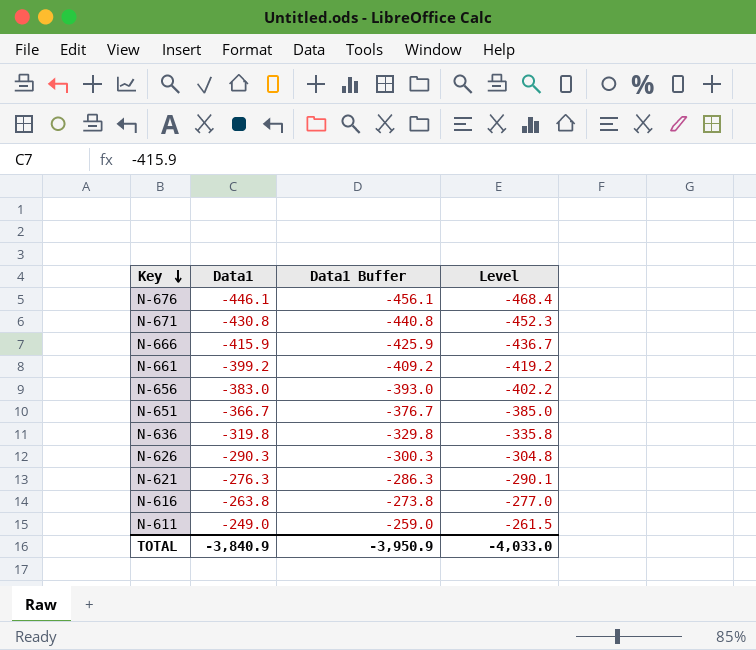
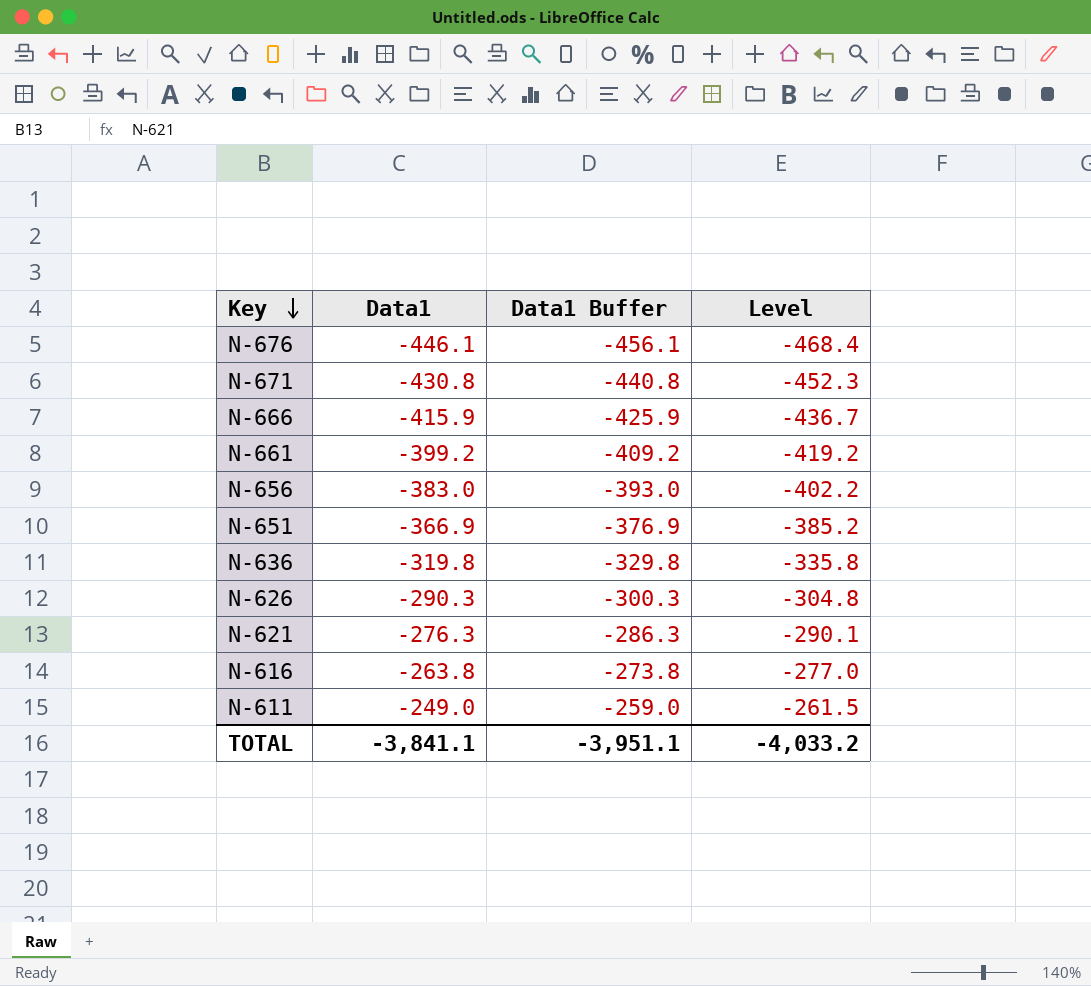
N-651 | Data1: -366.7 -> -366.9
N-651 | Data1 Buffer: -376.7 -> -376.9
N-651 | Level: -385.0 -> -385.2
TOTAL | Data1: -3,840.9 -> -3,841.1
TOTAL | Data1 Buffer: -3,950.9 -> -3,951.1
TOTAL | Level: -4,033.0 -> -4,033.2

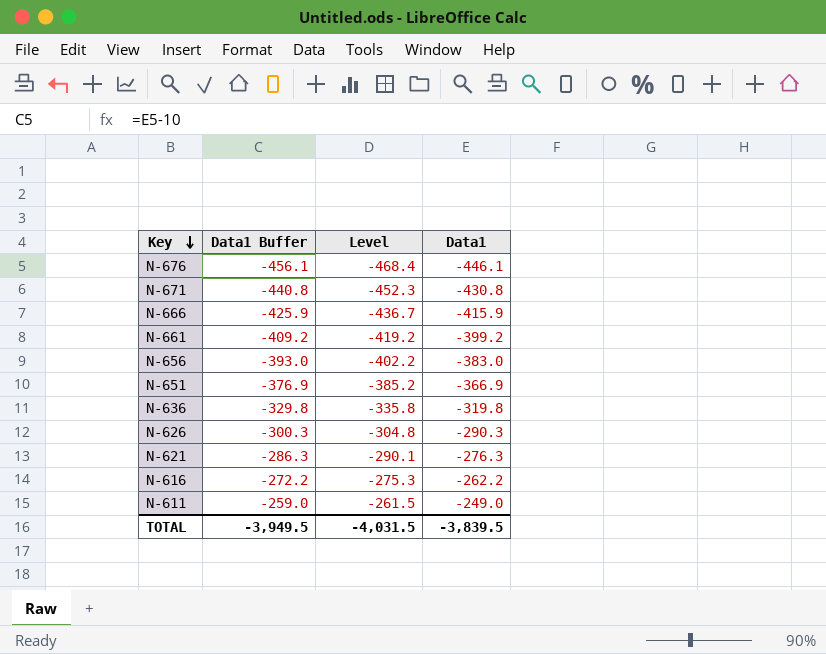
column Data1 | position: 2 -> 4
N-616 | Data1 Buffer: -273.8 -> -272.2
N-616 | Level: -277.0 -> -275.3
N-616 | Data1: -263.8 -> -262.2
TOTAL | Data1 Buffer: -3,951.1 -> -3,949.5
TOTAL | Level: -4,033.2 -> -4,031.5
TOTAL | Data1: -3,841.1 -> -3,839.5

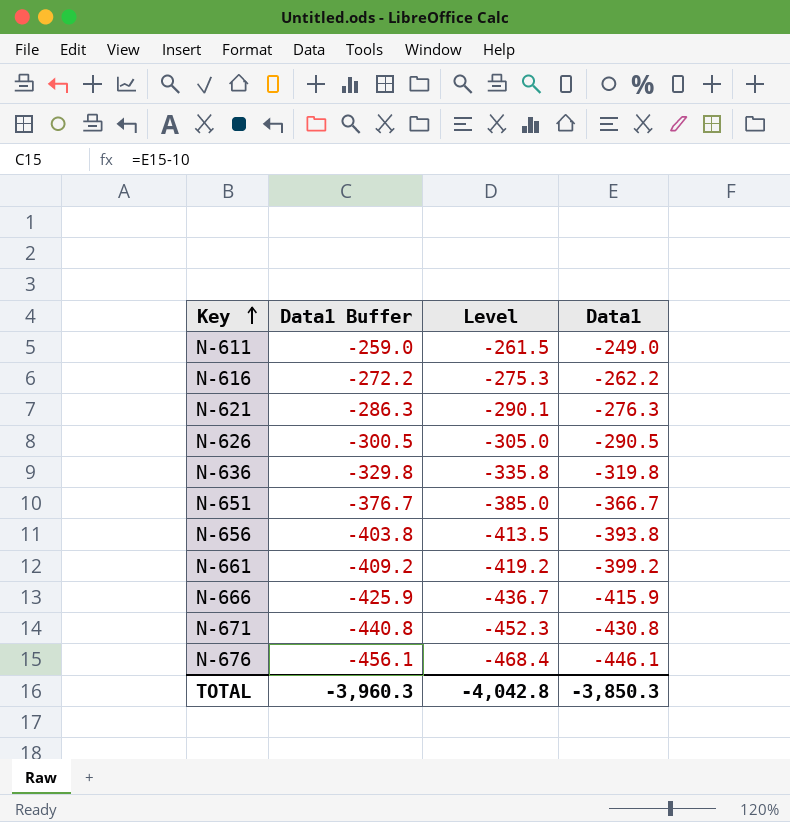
row order: Key descending -> Key ascending
N-626 | Data1 Buffer: -300.3 -> -300.5
N-626 | Level: -304.8 -> -305.0
N-626 | Data1: -290.3 -> -290.5
N-651 | Data1 Buffer: -376.9 -> -376.7
N-651 | Level: -385.2 -> -385.0
N-651 | Data1: -366.9 -> -366.7
N-656 | Data1 Buffer: -393.0 -> -403.8
N-656 | Level: -402.2 -> -413.5
N-656 | Data1: -383.0 -> -393.8
TOTAL | Data1 Buffer: -3,949.5 -> -3,960.3
TOTAL | Level: -4,031.5 -> -4,042.8
TOTAL | Data1: -3,839.5 -> -3,850.3

